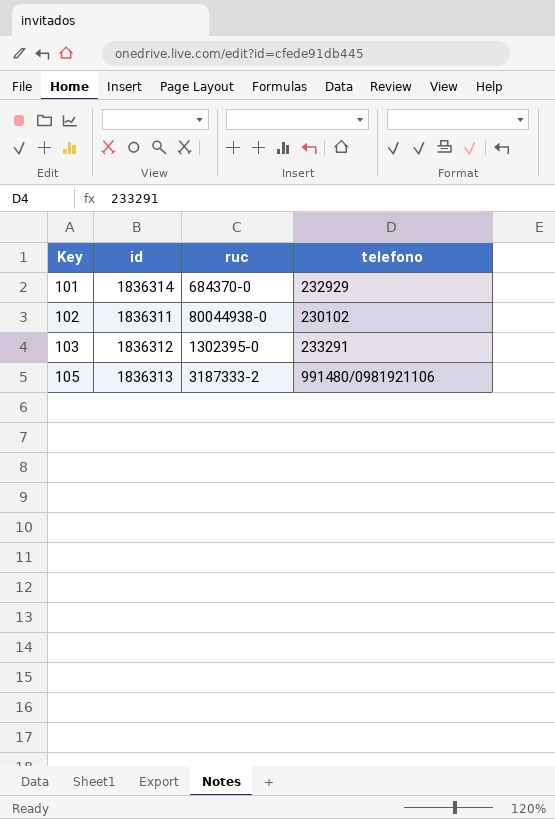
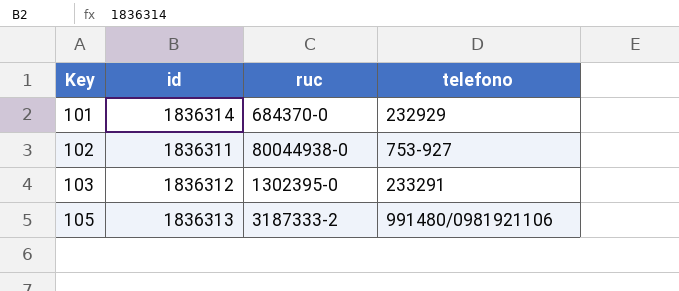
102 | telefono: 230102 -> 753-927

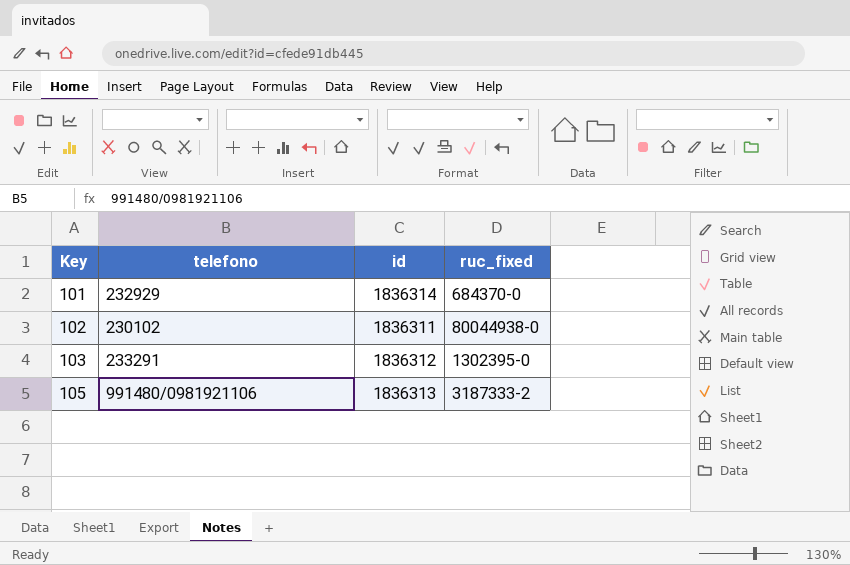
column telefono | position: 4 -> 2
column name: ruc -> ruc_fixed
102 | telefono: 753-927 -> 230102

